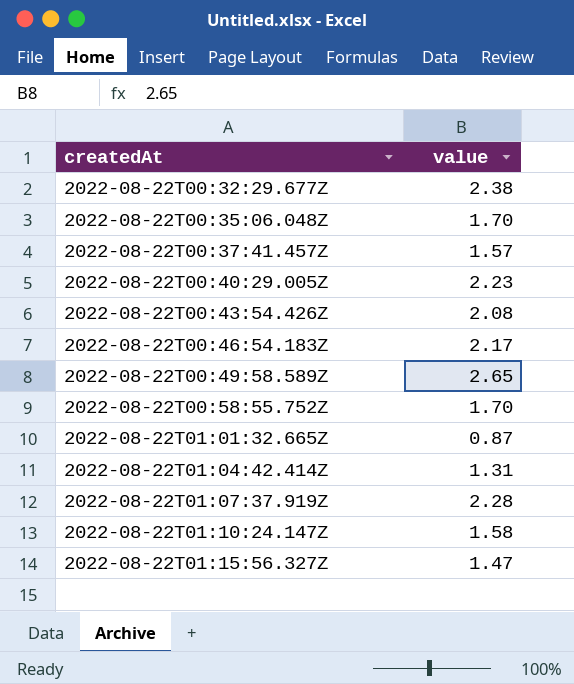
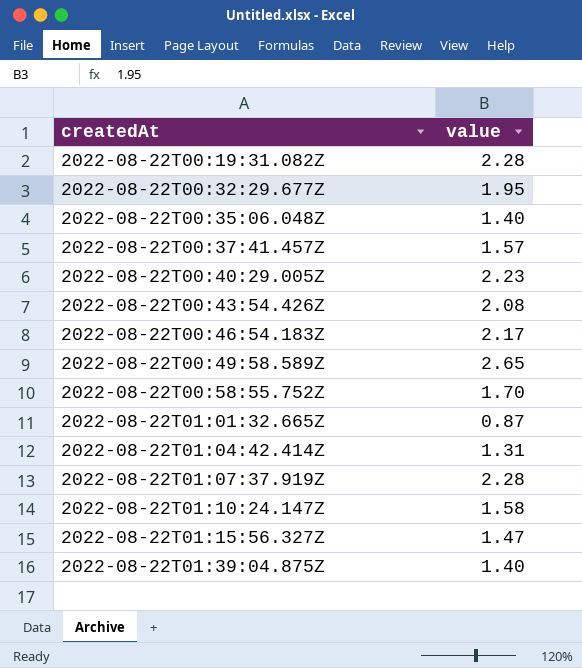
row 2022-08-22T00:19:31.082Z: none -> 2.28
2022-08-22T00:32:29.677Z | value: 2.38 -> 1.95
2022-08-22T00:35:06.048Z | value: 1.70 -> 1.40
row 2022-08-22T01:39:04.875Z: none -> 1.40

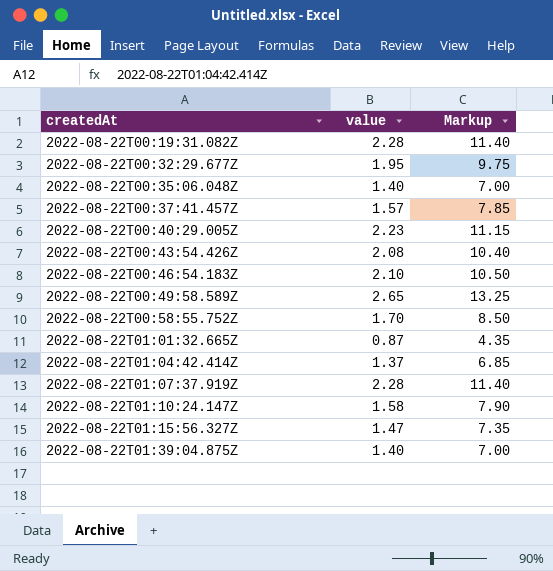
column Markup | formula: none -> [value] * 5
2022-08-22T00:46:54.183Z | value: 2.17 -> 2.10
2022-08-22T01:04:42.414Z | value: 1.31 -> 1.37

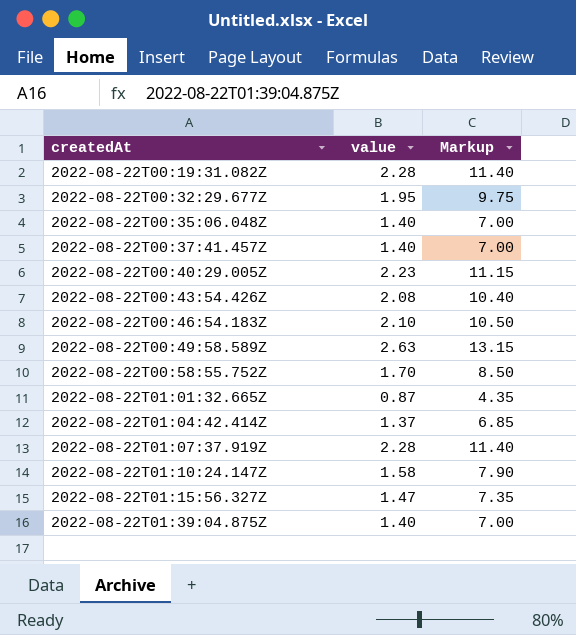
2022-08-22T00:37:41.457Z | value: 1.57 -> 1.40
2022-08-22T00:37:41.457Z | Markup: 7.85 -> 7.00
2022-08-22T00:49:58.589Z | value: 2.65 -> 2.63
2022-08-22T00:49:58.589Z | Markup: 13.25 -> 13.15

